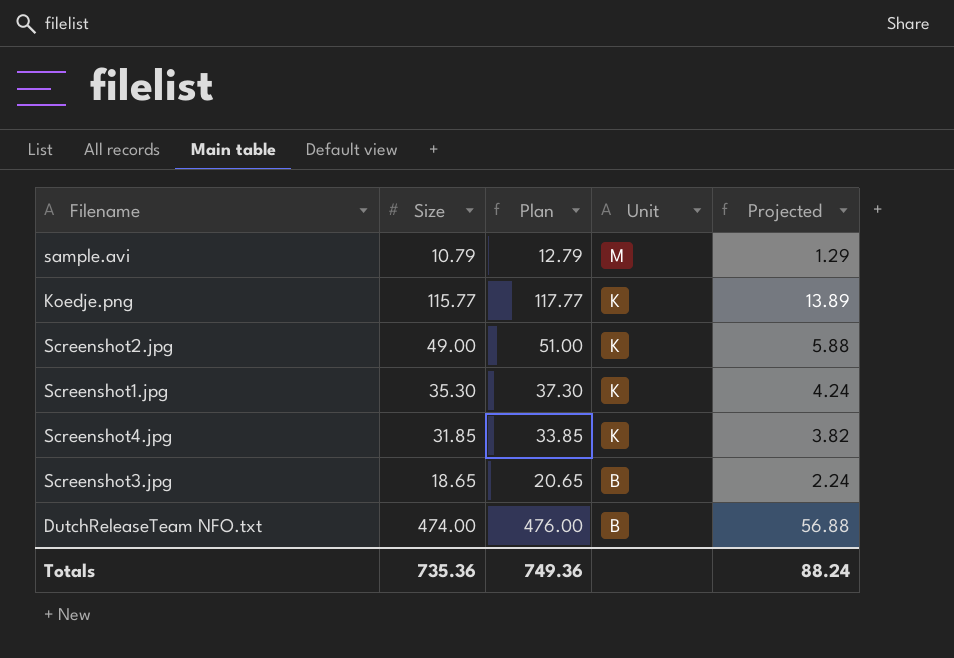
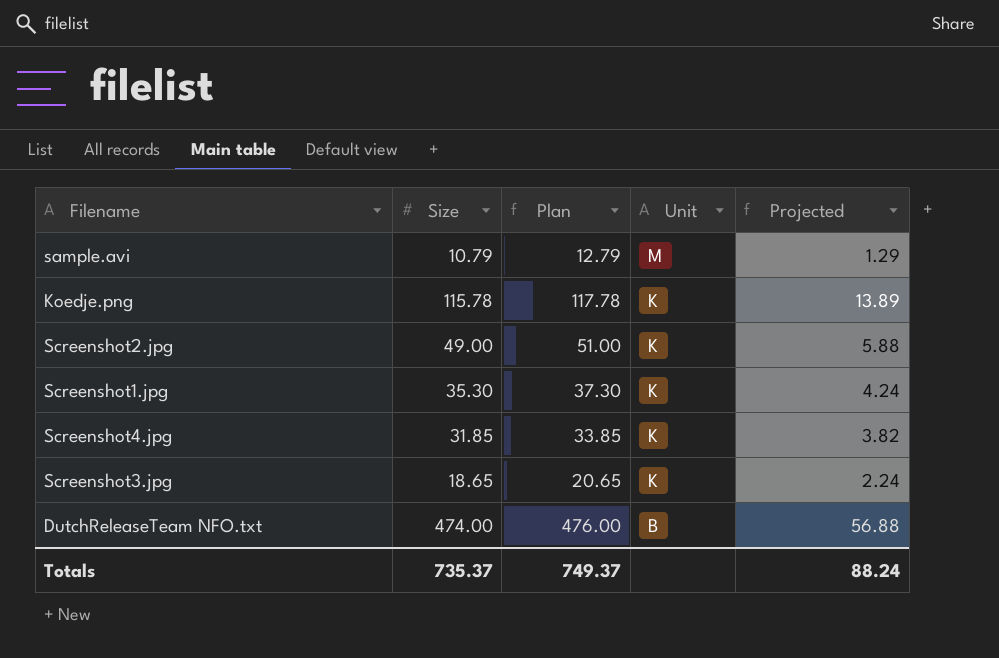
Koedje.png | Size: 115.77 -> 115.78
Koedje.png | Plan: 117.77 -> 117.78
Screenshot3.jpg | Unit: B -> K
Totals | Size: 735.36 -> 735.37
Totals | Plan: 749.36 -> 749.37

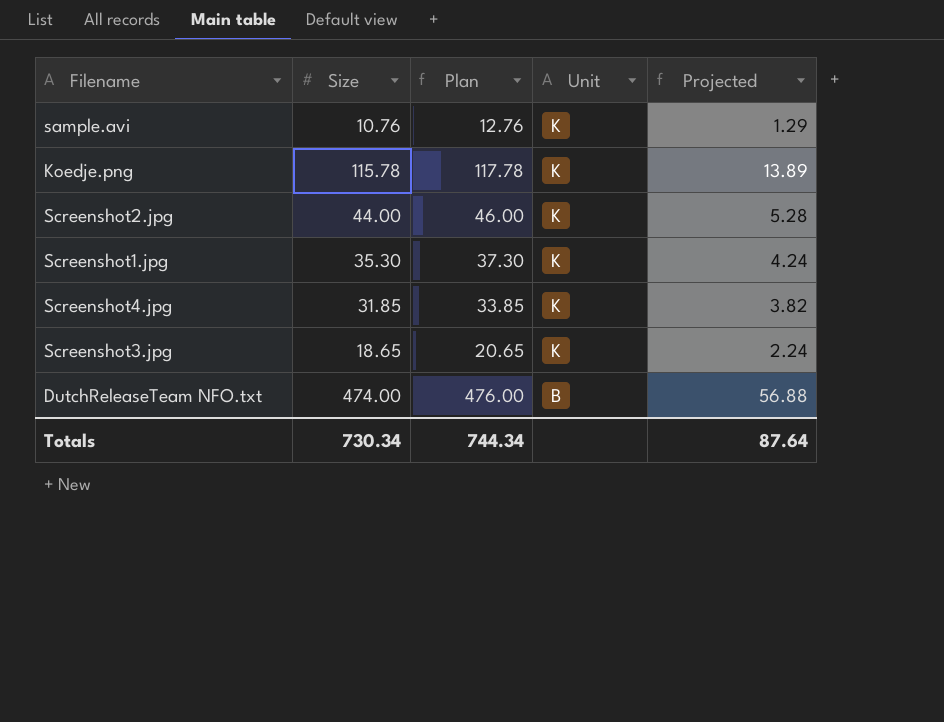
sample.avi | Size: 10.79 -> 10.76
sample.avi | Plan: 12.79 -> 12.76
sample.avi | Unit: M -> K
Screenshot2.jpg | Size: 49.00 -> 44.00
Screenshot2.jpg | Plan: 51.00 -> 46.00
Screenshot2.jpg | Projected: 5.88 -> 5.28
Totals | Size: 735.37 -> 730.34
Totals | Plan: 749.37 -> 744.34
Totals | Projected: 88.24 -> 87.64

